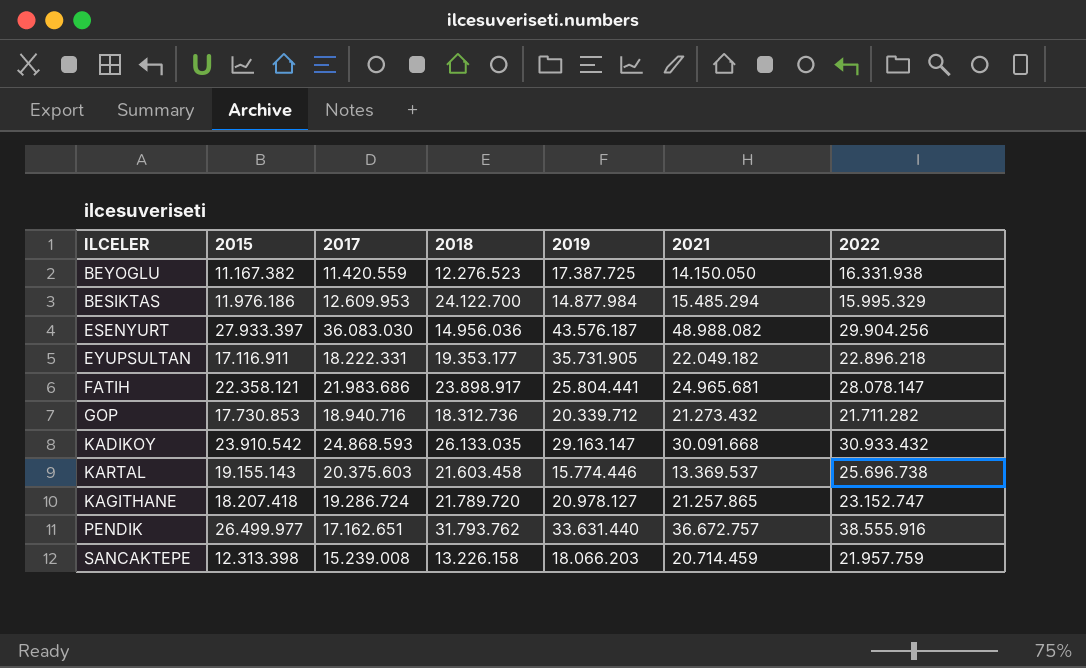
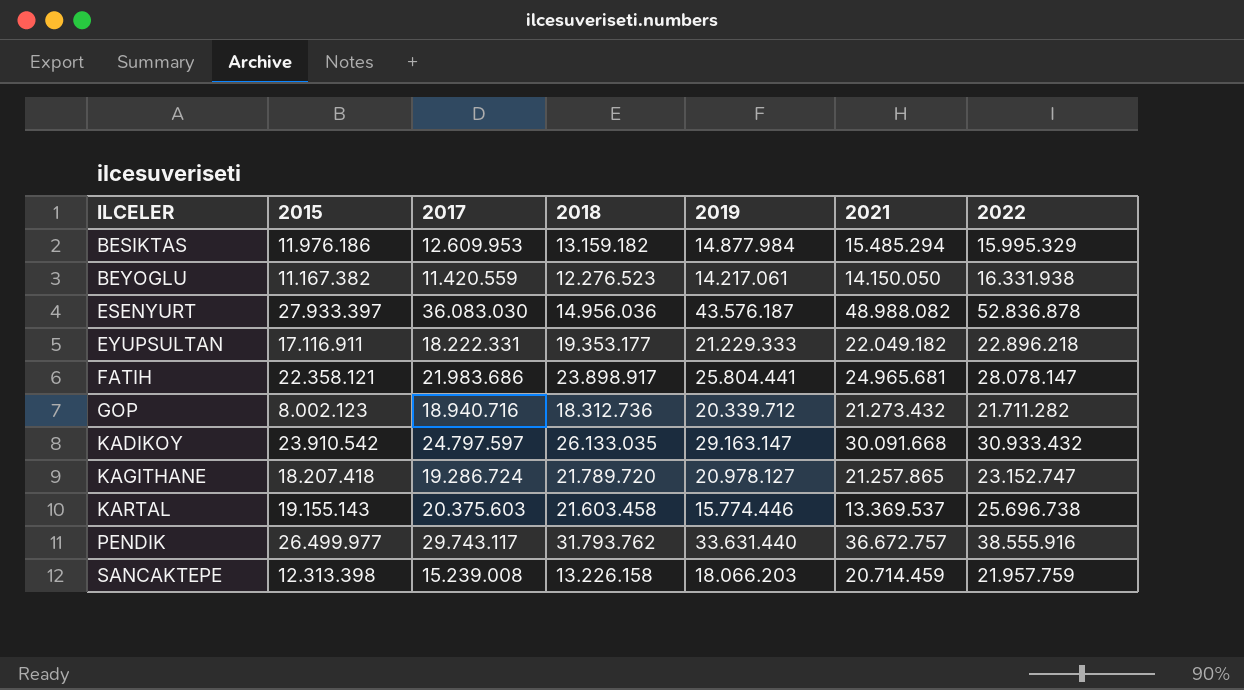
row order: none -> ILCELER ascending
BESIKTAS | 2018: 24.122.700 -> 13.159.182
BEYOGLU | 2019: 17.387.725 -> 14.217.061
ESENYURT | 2022: 29.904.256 -> 52.836.878
EYUPSULTAN | 2019: 35.731.905 -> 21.229.333
GOP | 2015: 17.730.853 -> 8.002.123
KADIKOY | 2017: 24.868.593 -> 24.797.597
PENDIK | 2017: 17.162.651 -> 29.743.117

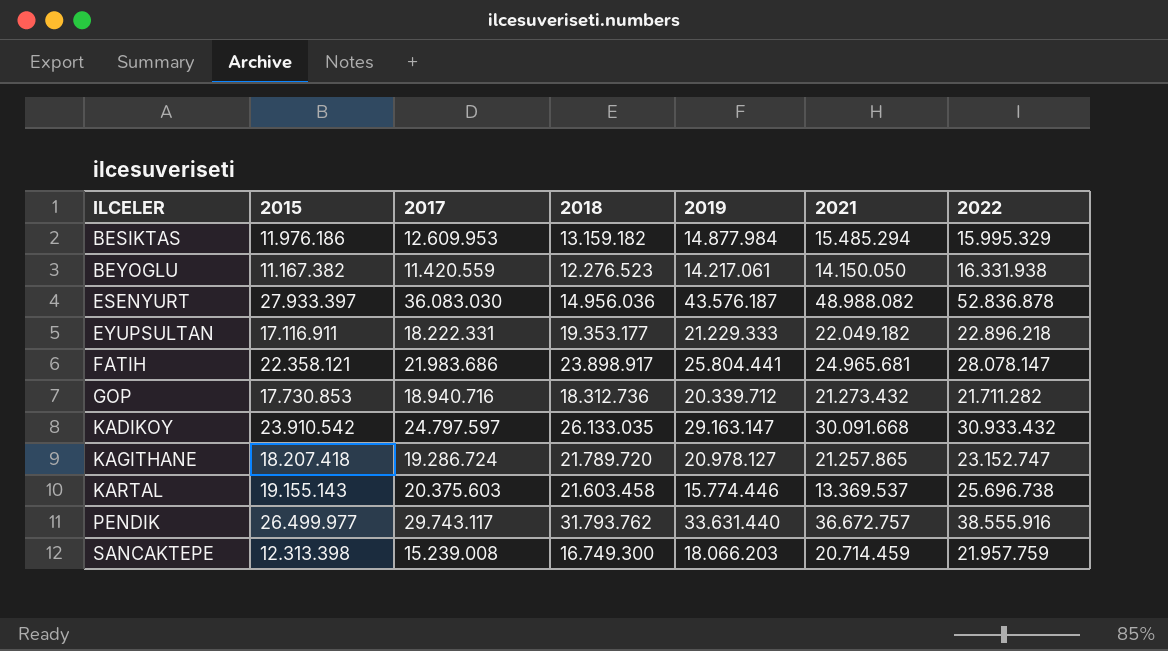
GOP | 2015: 8.002.123 -> 17.730.853
SANCAKTEPE | 2018: 13.226.158 -> 16.749.300

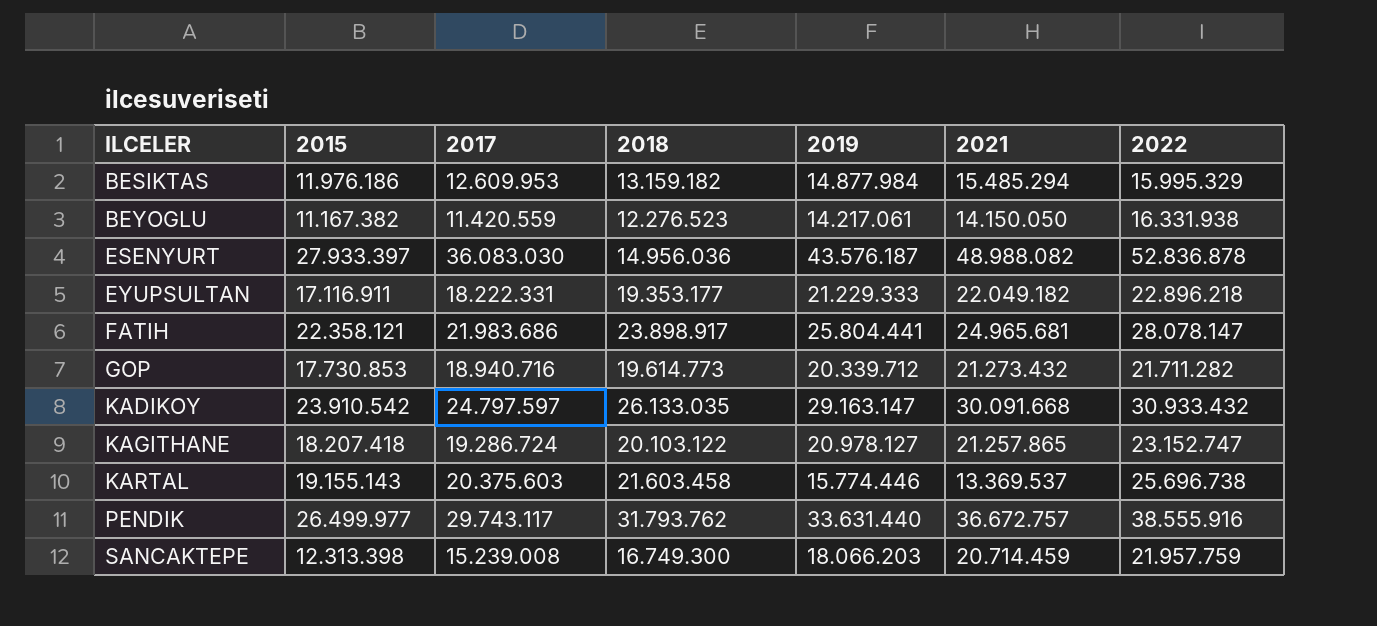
GOP | 2018: 18.312.736 -> 19.614.773
KAGITHANE | 2018: 21.789.720 -> 20.103.122

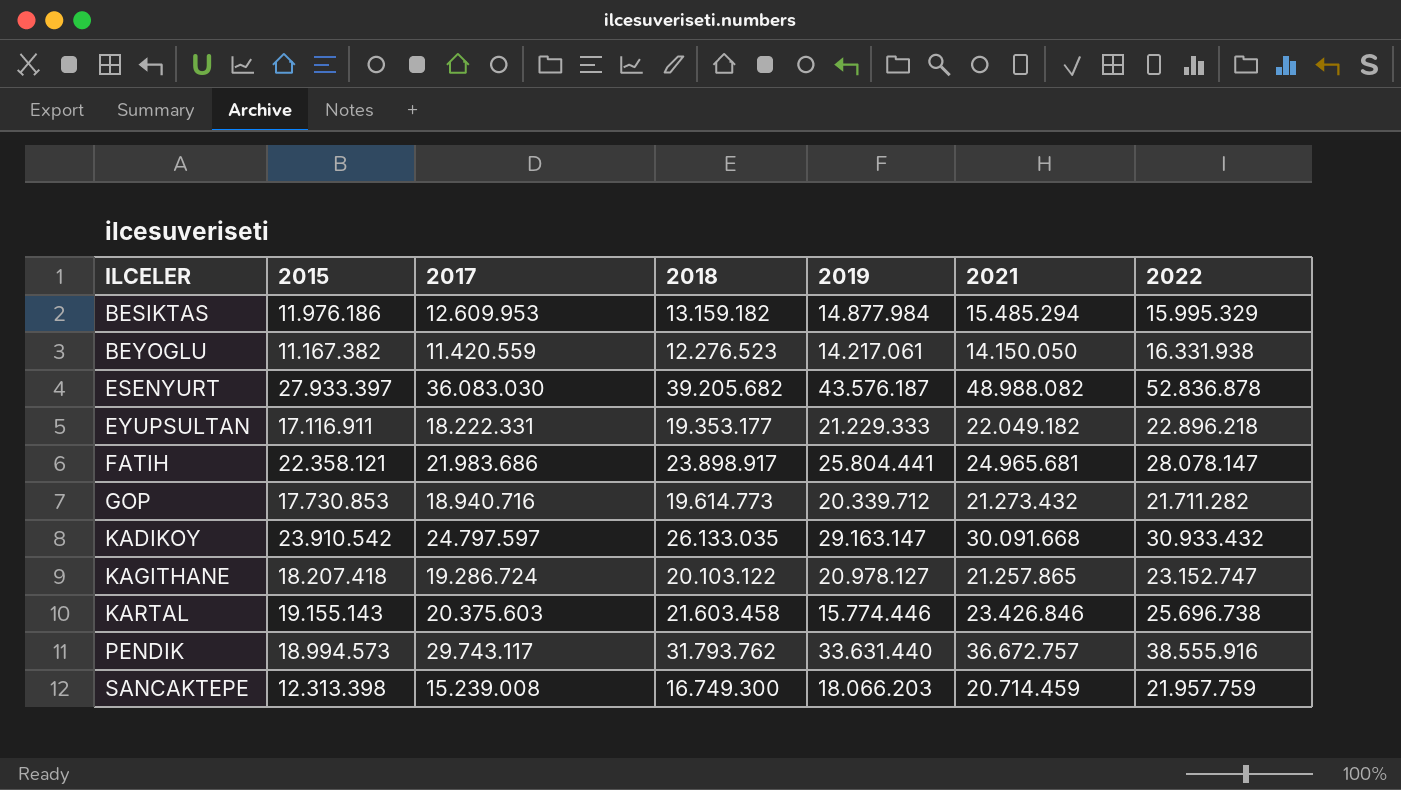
ESENYURT | 2018: 14.956.036 -> 39.205.682
KARTAL | 2021: 13.369.537 -> 23.426.846
PENDIK | 2015: 26.499.977 -> 18.994.573

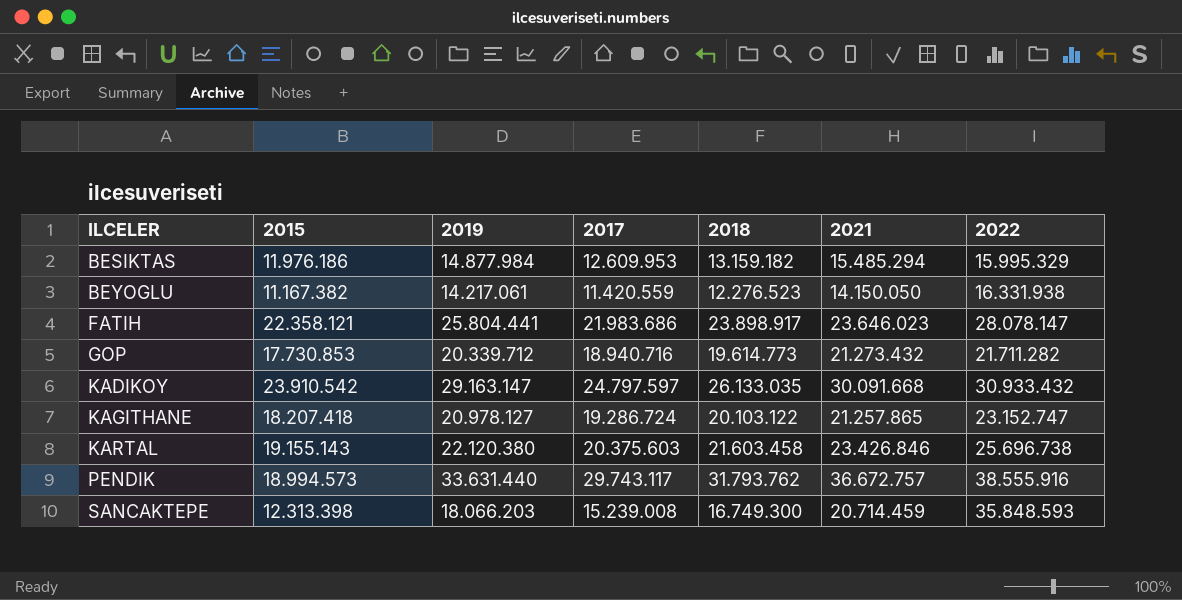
column 2019 | position: 5 -> 3
row ESENYURT: 27.933.397 | 36.083.030 | 39.205.682 | 43.576.187 | 48.988.082 | 52.836.878 -> none
row EYUPSULTAN: 17.116.911 | 18.222.331 | 19.353.177 | 21.229.333 | 22.049.182 | 22.896.218 -> none
FATIH | 2021: 24.965.681 -> 23.646.023
KARTAL | 2019: 15.774.446 -> 22.120.380
SANCAKTEPE | 2022: 21.957.759 -> 35.848.593

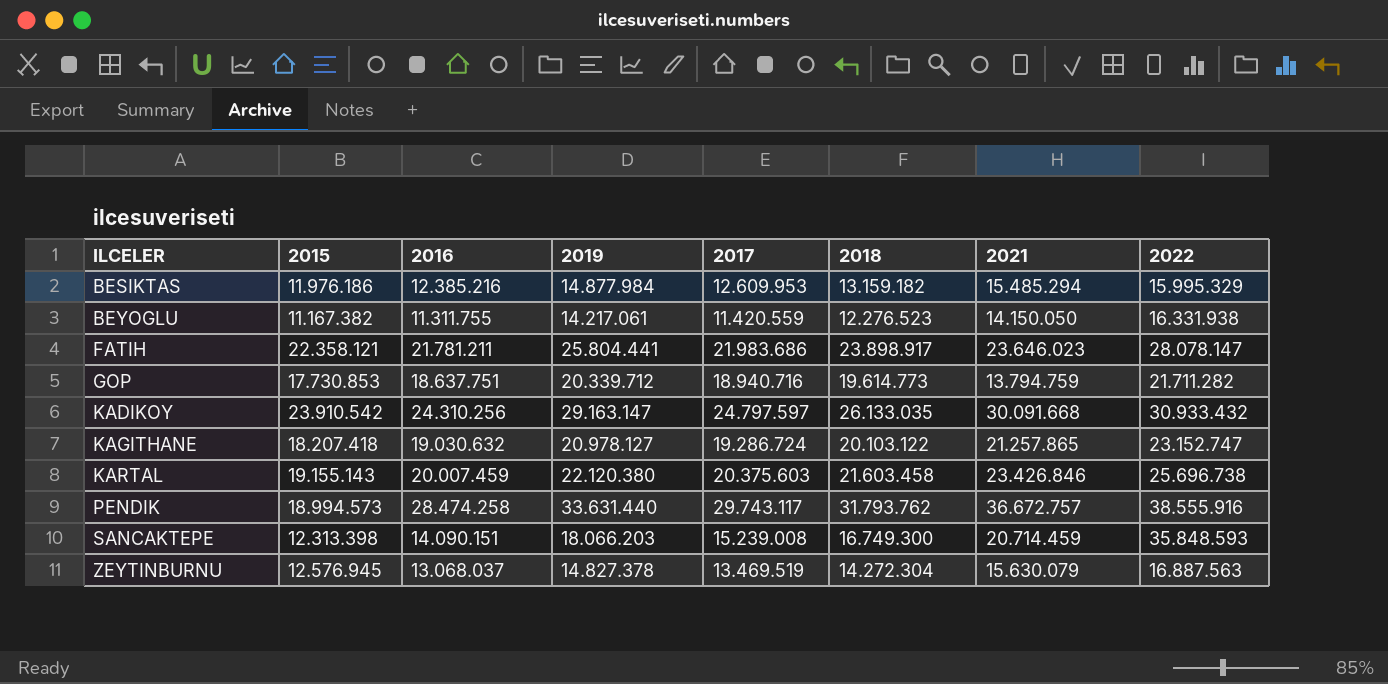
column 2016 | position: none -> 3
GOP | 2021: 21.273.432 -> 13.794.759
row ZEYTINBURNU: none -> 12.576.945 | 13.068.037 | 14.827.378 | 13.469.519 | 14.272.304 | 15.630.079 | 16.887.563

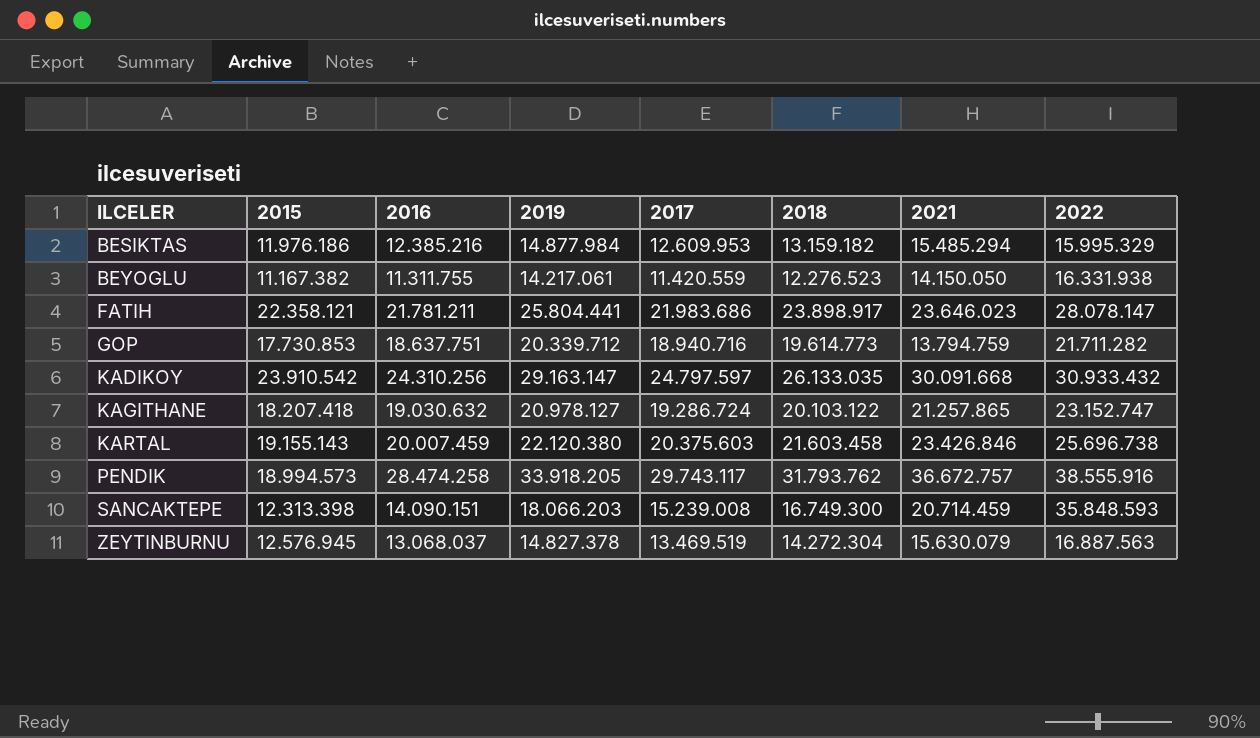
PENDIK | 2019: 33.631.440 -> 33.918.205

